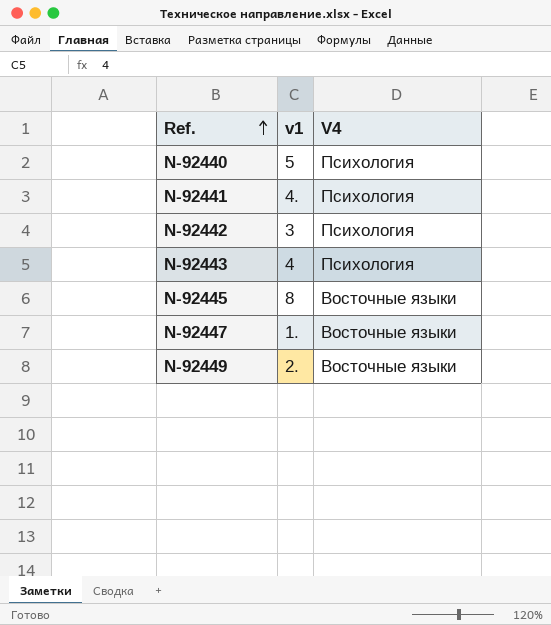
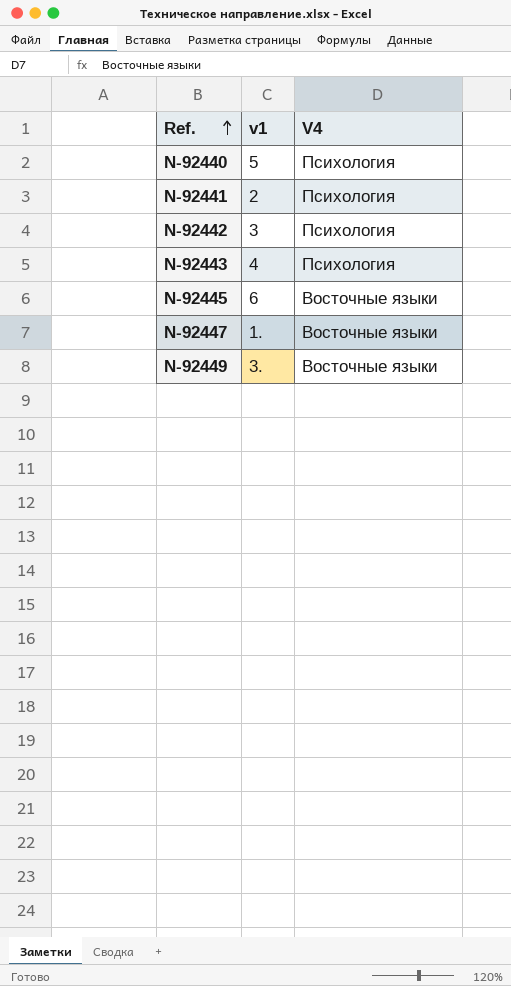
N-92441 | v1: 4. -> 2
N-92445 | v1: 8 -> 6
N-92449 | v1: 2. -> 3.

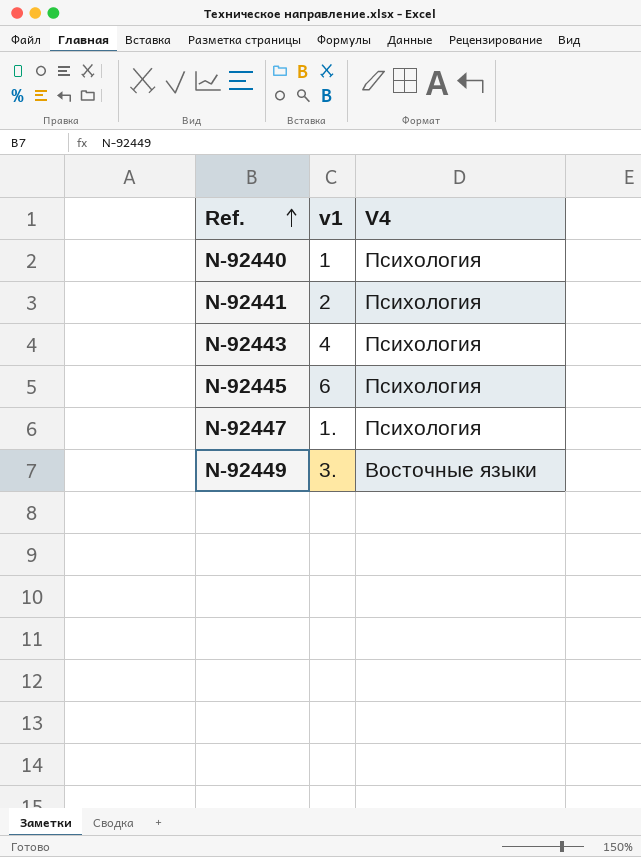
row N-92442: 3 | Психология -> none
N-92440 | v1: 5 -> 1
N-92445 | V4: Восточные языки -> Психология
N-92447 | V4: Восточные языки -> Психология

